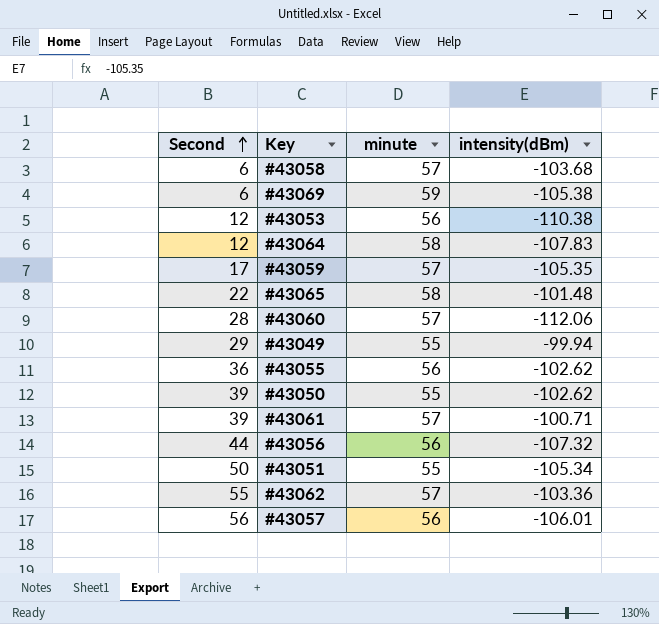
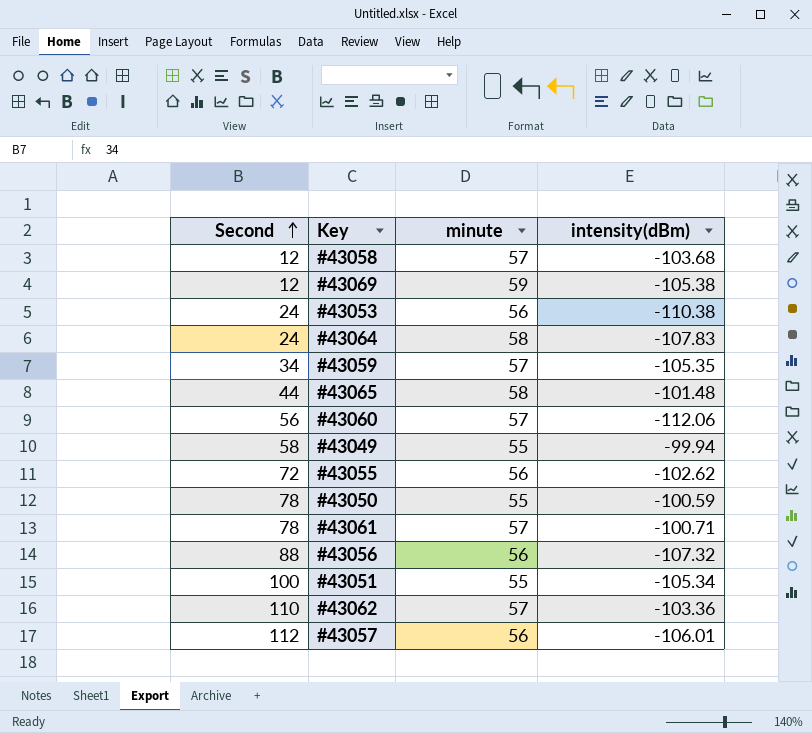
#43058 | Second: 6 -> 12
#43069 | Second: 6 -> 12
#43053 | Second: 12 -> 24
#43064 | Second: 12 -> 24
#43059 | Second: 17 -> 34
#43065 | Second: 22 -> 44
#43060 | Second: 28 -> 56
#43049 | Second: 29 -> 58
#43055 | Second: 36 -> 72
#43050 | Second: 39 -> 78
#43050 | intensity(dBm): -102.62 -> -100.59
#43061 | Second: 39 -> 78
#43056 | Second: 44 -> 88
#43051 | Second: 50 -> 100
#43062 | Second: 55 -> 110
#43057 | Second: 56 -> 112

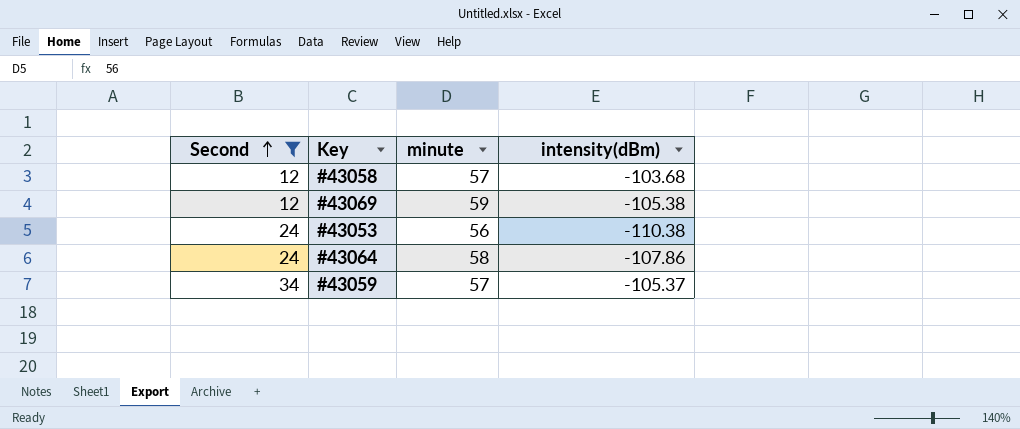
filter: none -> Second <= 34
#43064 | intensity(dBm): -107.83 -> -107.86
#43059 | intensity(dBm): -105.35 -> -105.37

